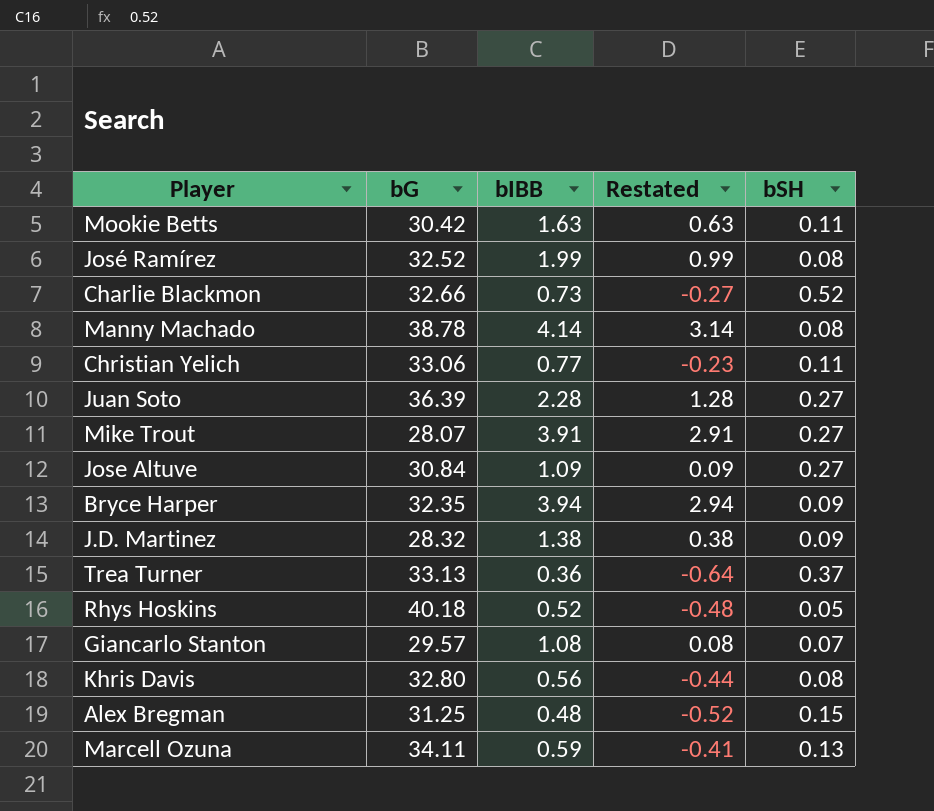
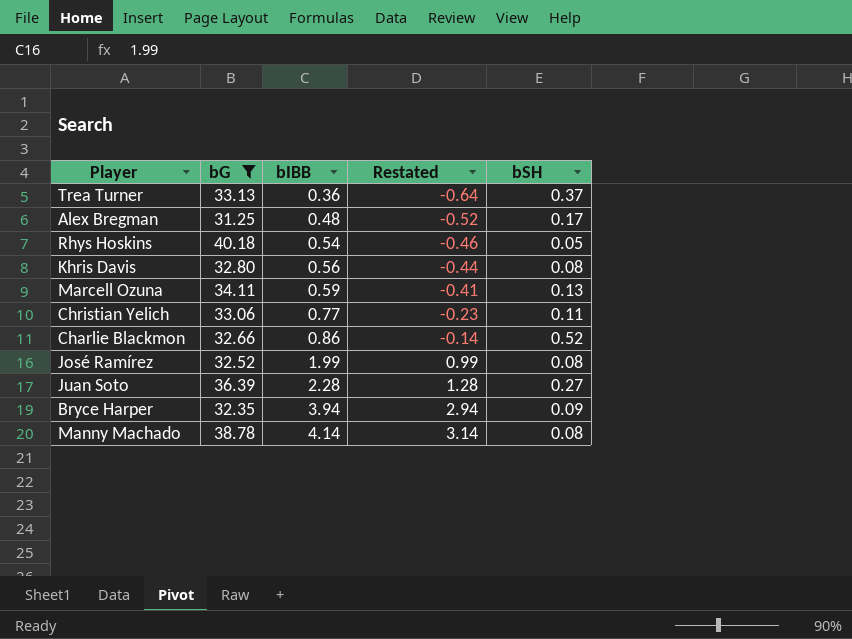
filter: none -> bG >= 31.25
row order: none -> bIBB ascending
Alex Bregman | bSH: 0.15 -> 0.17
Rhys Hoskins | bIBB: 0.52 -> 0.54
Rhys Hoskins | Restated: -0.48 -> -0.46
Charlie Blackmon | bIBB: 0.73 -> 0.86
Charlie Blackmon | Restated: -0.27 -> -0.14

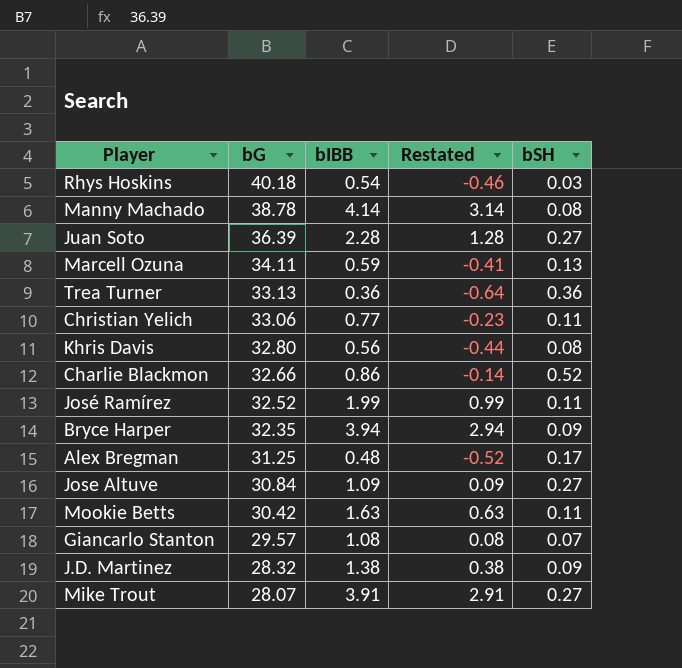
filter: bG >= 31.25 -> none
row order: bIBB ascending -> bG descending
Rhys Hoskins | bSH: 0.05 -> 0.03
Trea Turner | bSH: 0.37 -> 0.36
José Ramírez | bSH: 0.08 -> 0.11

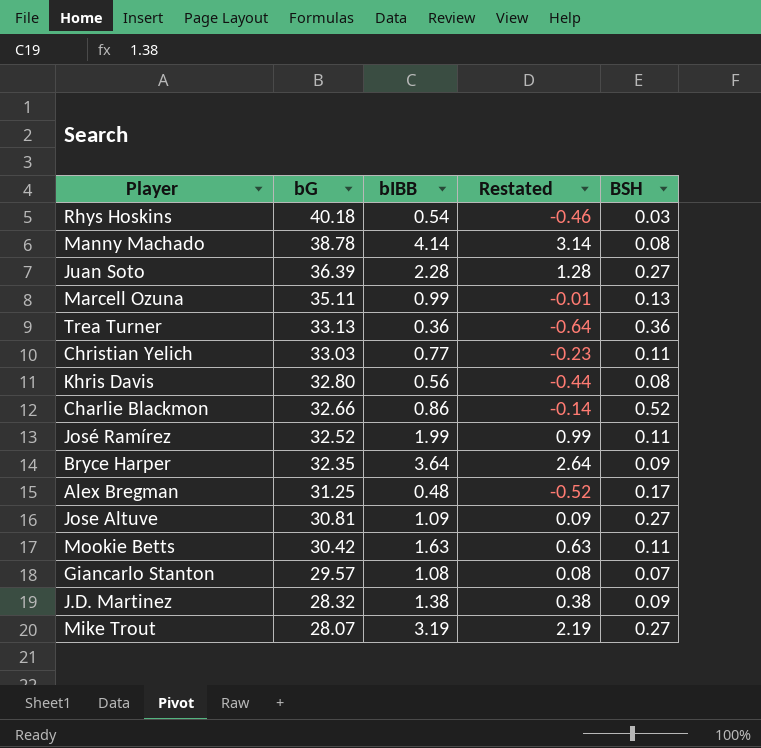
column name: bSH -> BSH
Marcell Ozuna | bG: 34.11 -> 35.11
Marcell Ozuna | bIBB: 0.59 -> 0.99
Marcell Ozuna | Restated: -0.41 -> -0.01
Christian Yelich | bG: 33.06 -> 33.03
Bryce Harper | bIBB: 3.94 -> 3.64
Bryce Harper | Restated: 2.94 -> 2.64
Jose Altuve | bG: 30.84 -> 30.81
Mike Trout | bIBB: 3.91 -> 3.19
Mike Trout | Restated: 2.91 -> 2.19

